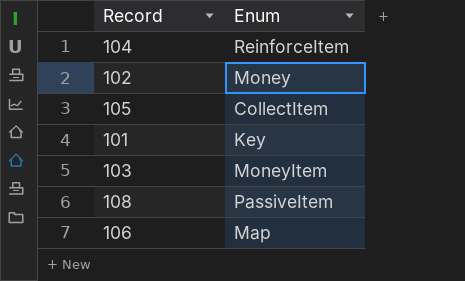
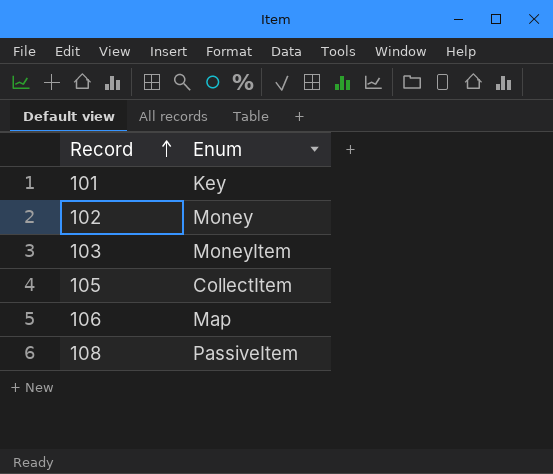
row order: none -> Record ascending
row 104: ReinforceItem -> none

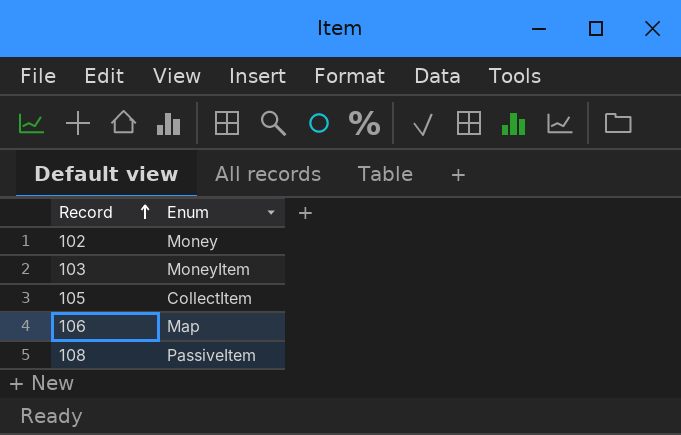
row 101: Key -> none

